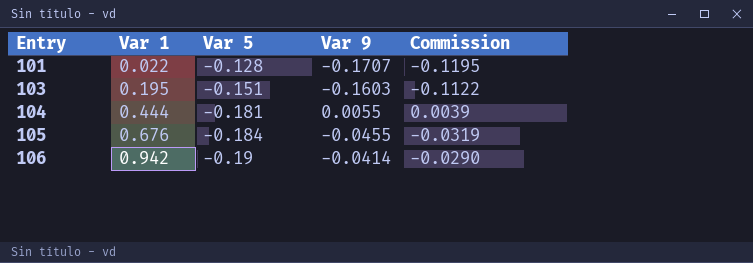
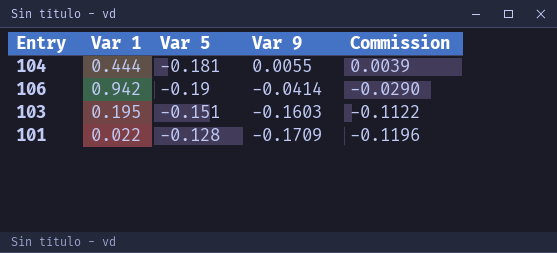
row order: Entry ascending -> Var 9 descending
row 105: 0.676 | -0.184 | -0.0455 | -0.0319 -> none
101 | Var 9: -0.1707 -> -0.1709
101 | Commission: -0.1195 -> -0.1196

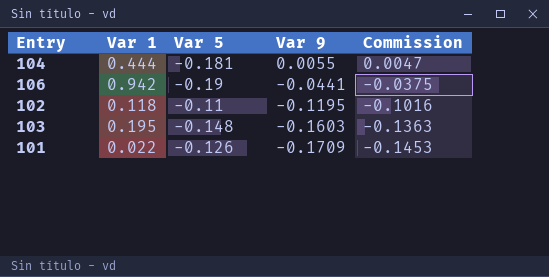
column Commission | formula: [Var 9] * 0.7 -> [Var 9] * 0.85
106 | Var 9: -0.0414 -> -0.0441
row 102: none -> 0.118 | -0.11 | -0.1195 | -0.1016
103 | Var 5: -0.151 -> -0.148
101 | Var 5: -0.128 -> -0.126

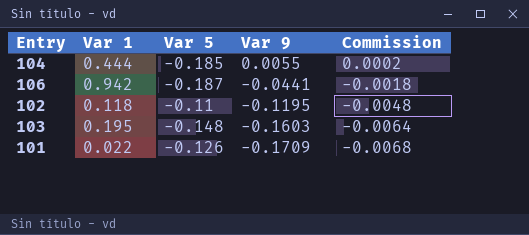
column Commission | formula: [Var 9] * 0.85 -> [Var 9] * 0.04
104 | Var 5: -0.181 -> -0.185
106 | Var 5: -0.19 -> -0.187

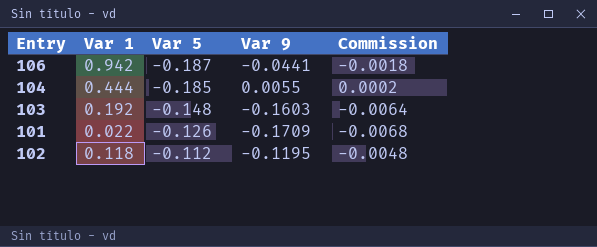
row order: Var 9 descending -> Var 5 ascending
103 | Var 1: 0.195 -> 0.192
102 | Var 5: -0.11 -> -0.112

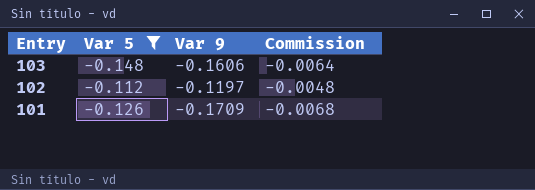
filter: none -> Var 5 >= -0.148
row order: Var 5 ascending -> Entry descending
column Var 1 | position: 2 -> none
103 | Var 9: -0.1603 -> -0.1606
102 | Var 9: -0.1195 -> -0.1197

